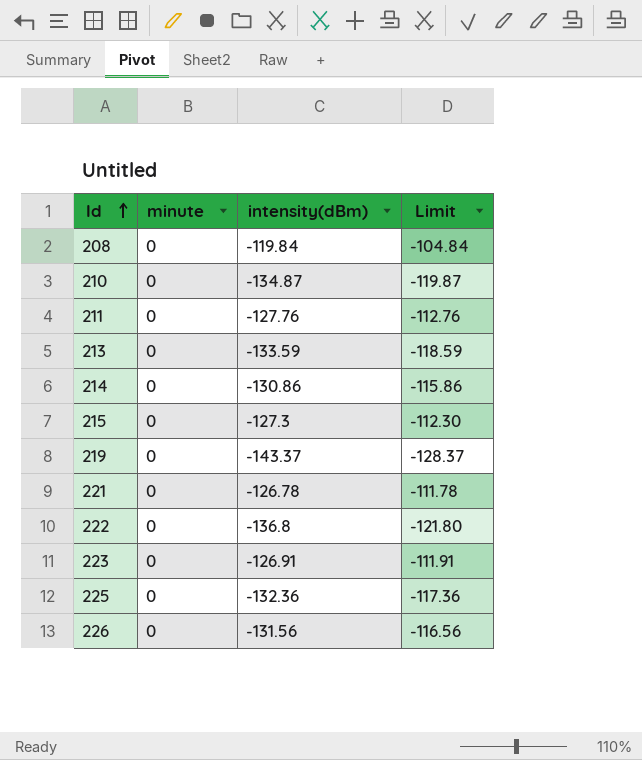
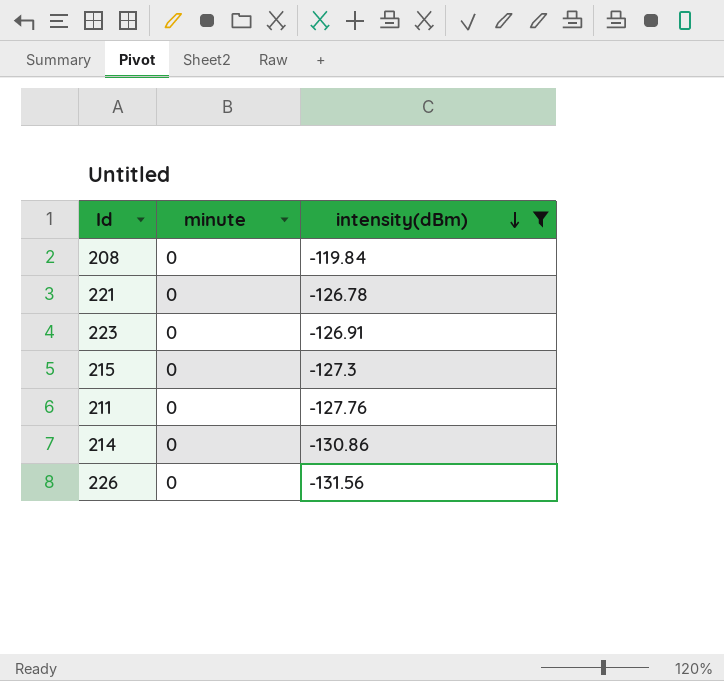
filter: none -> intensity(dBm) >= -131.56
row order: Id ascending -> intensity(dBm) descending
column Limit | formula: [intensity(dBm)] + 15 -> none

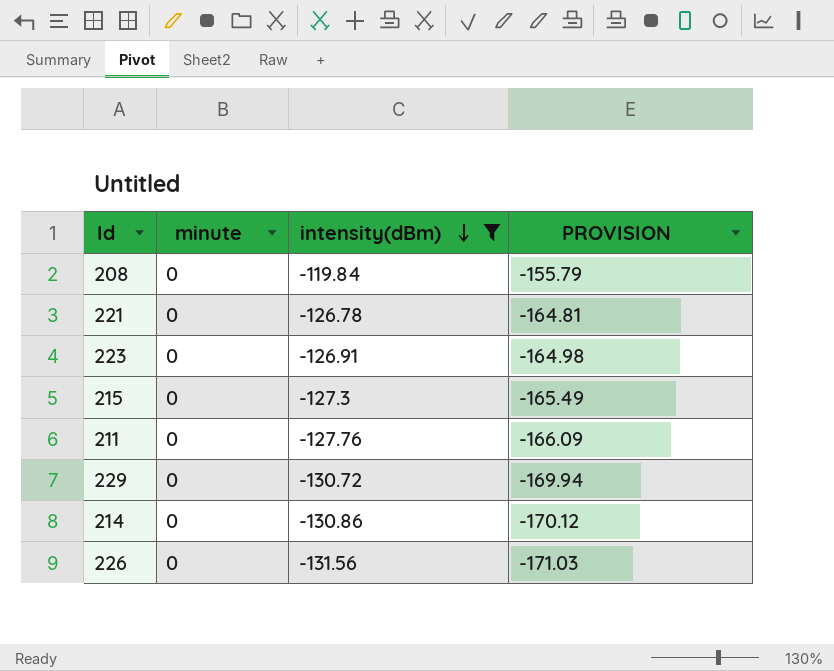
column PROVISION | formula: none -> [intensity(dBm)] * 1.3
row 229: none -> 0 | -130.72 | -169.94

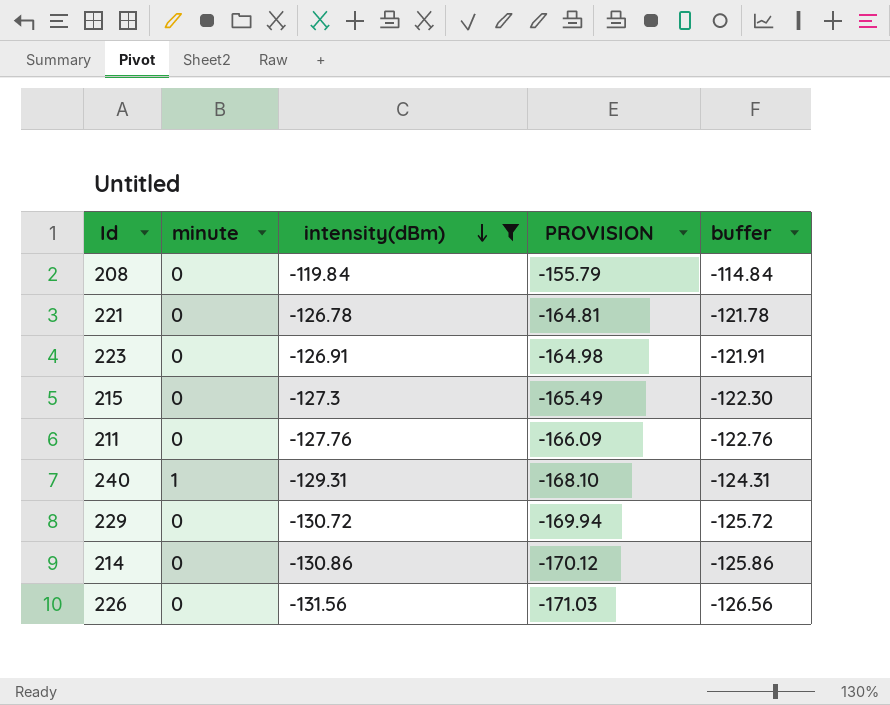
column buffer | formula: none -> [intensity(dBm)] + 5
row 240: none -> 1 | -129.31 | -168.10 | -124.31

